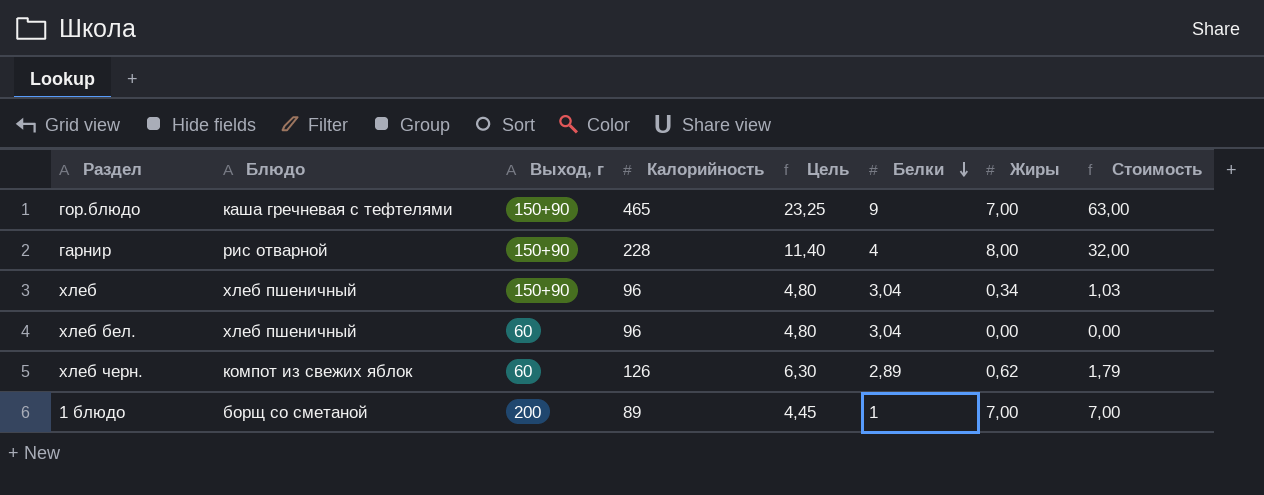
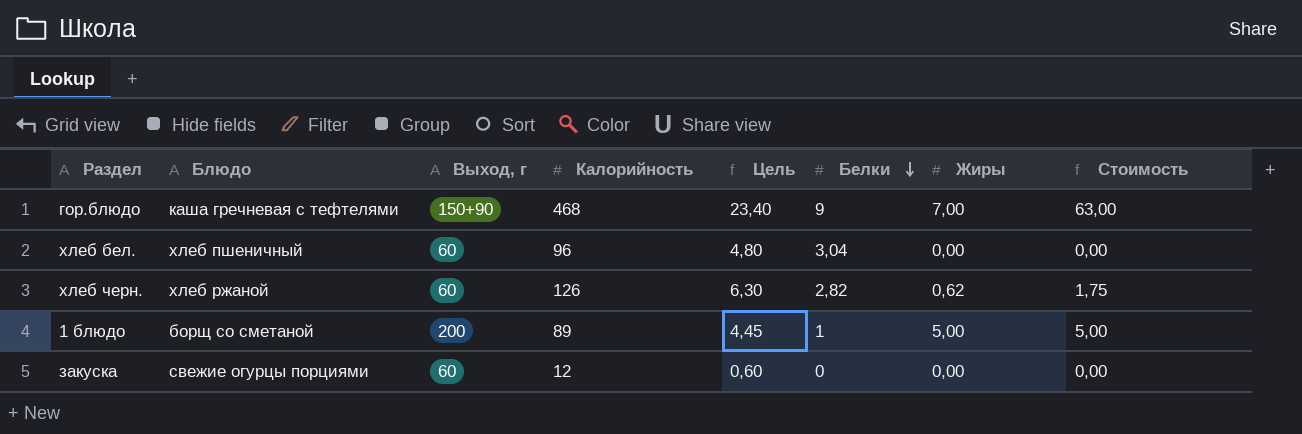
row гарнир: рис отварной | 150+90 | 228 | 11,40 | 4 | 8,00 | 32,00 -> none
row хлеб: хлеб пшеничный | 150+90 | 96 | 4,80 | 3,04 | 0,34 | 1,03 -> none
гор.блюдо | Калорийность: 465 -> 468
гор.блюдо | Цель: 23,25 -> 23,40
хлеб черн. | Блюдо: компот из свежих яблок -> хлеб ржаной
хлеб черн. | Белки: 2,89 -> 2,82
хлеб черн. | Стоимость: 1,79 -> 1,75
1 блюдо | Жиры: 7,00 -> 5,00
1 блюдо | Стоимость: 7,00 -> 5,00
row закуска: none -> свежие огурцы порциями | 60 | 12 | 0,60 | 0 | 0,00 | 0,00

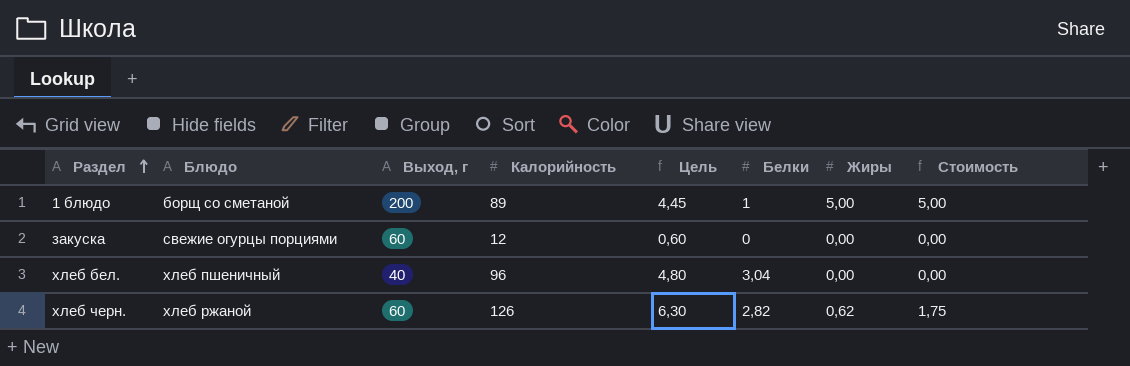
row order: Белки descending -> Раздел ascending
row гор.блюдо: каша гречневая с тефтелями | 150+90 | 468 | 23,40 | 9 | 7,00 | 63,00 -> none
хлеб бел. | Выход, г: 60 -> 40

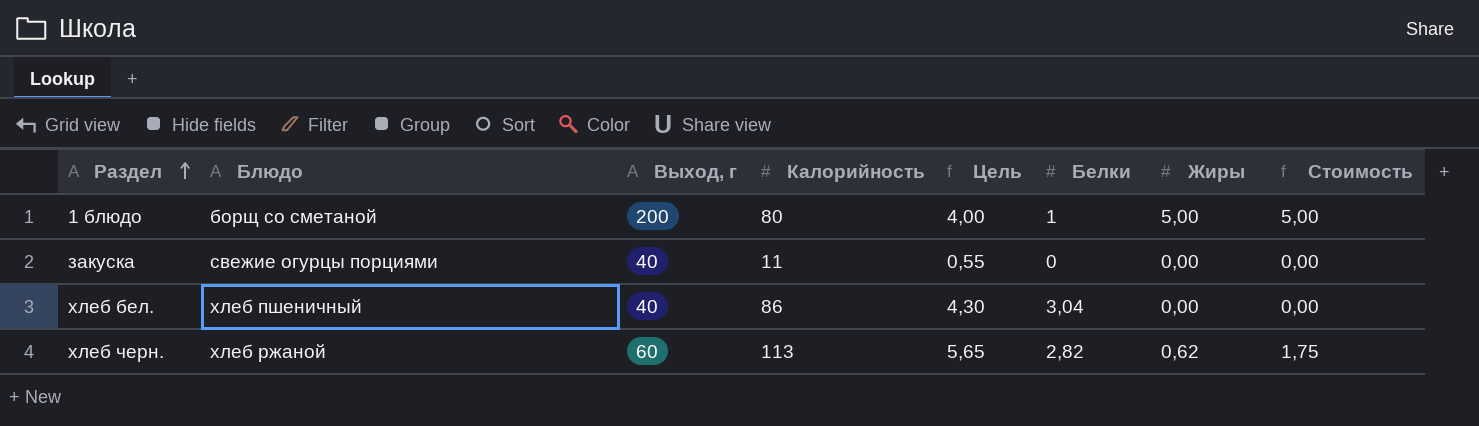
1 блюдо | Калорийность: 89 -> 80
1 блюдо | Цель: 4,45 -> 4,00
закуска | Выход, г: 60 -> 40
закуска | Калорийность: 12 -> 11
закуска | Цель: 0,60 -> 0,55
хлеб бел. | Калорийность: 96 -> 86
хлеб бел. | Цель: 4,80 -> 4,30
хлеб черн. | Калорийность: 126 -> 113
хлеб черн. | Цель: 6,30 -> 5,65

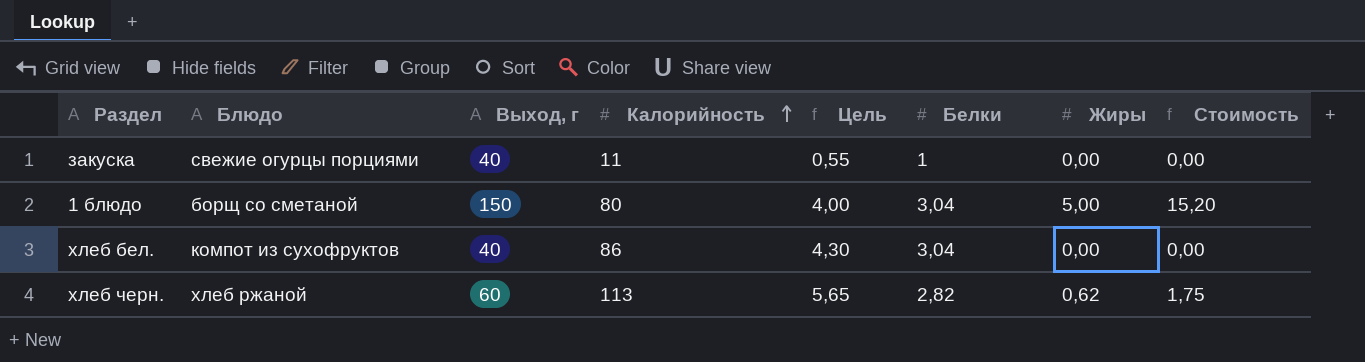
row order: Раздел ascending -> Калорийность ascending
закуска | Белки: 0 -> 1
1 блюдо | Выход, г: 200 -> 150
1 блюдо | Белки: 1 -> 3,04
1 блюдо | Стоимость: 5,00 -> 15,20
хлеб бел. | Блюдо: хлеб пшеничный -> компот из сухофруктов

